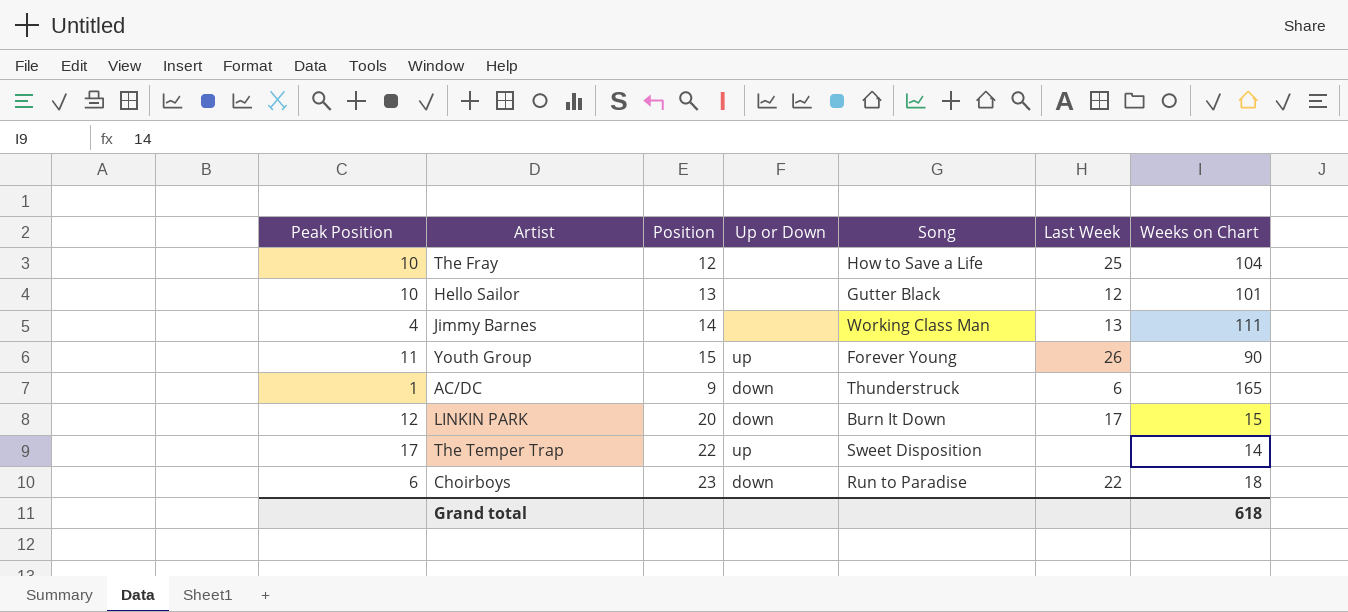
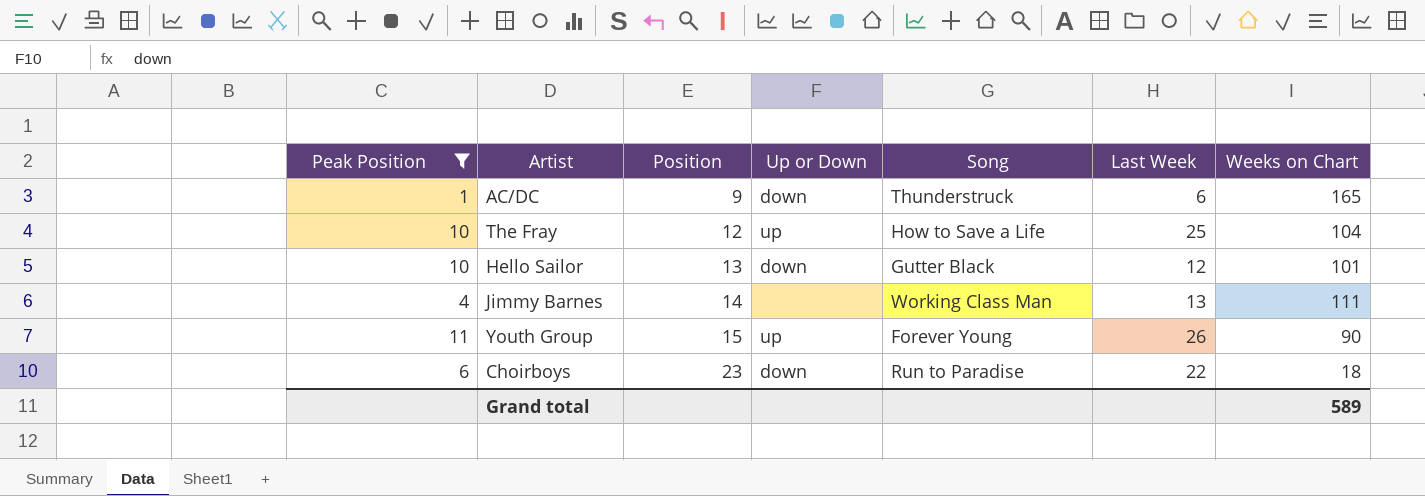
filter: none -> Peak Position <= 11
row order: none -> Position ascending
The Fray | Up or Down: none -> up
Hello Sailor | Up or Down: none -> down
Grand total | Weeks on Chart: 618 -> 589

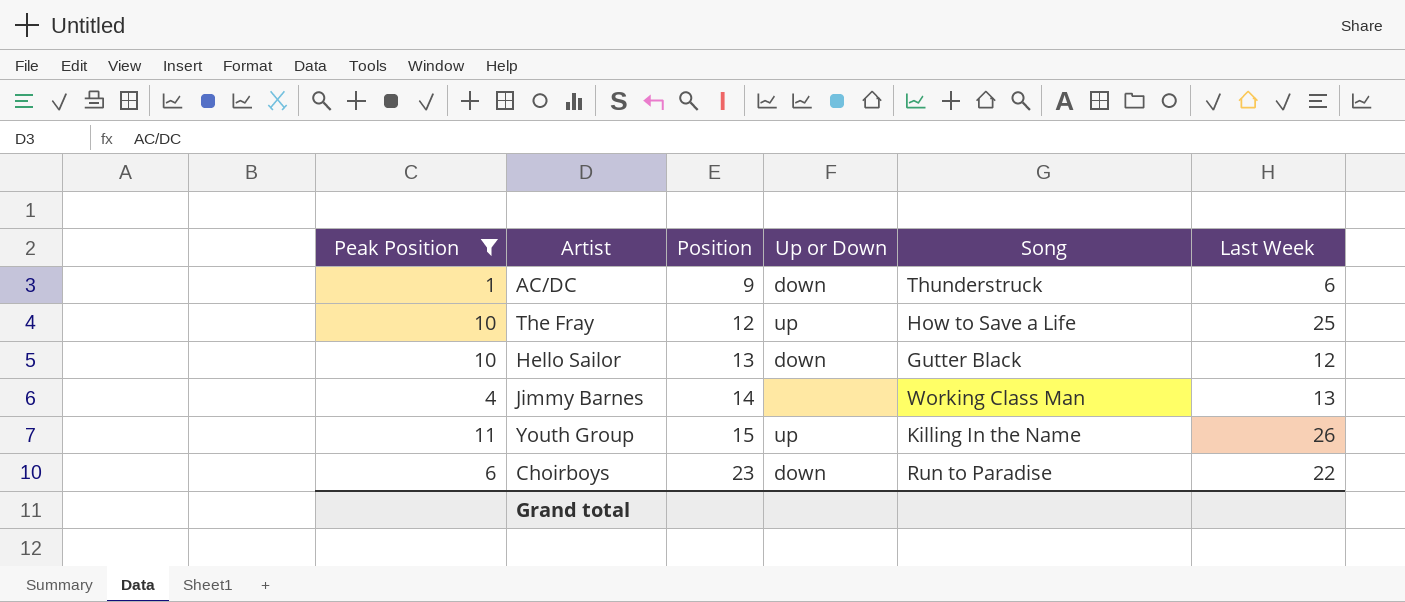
column Weeks on Chart | position: 7 -> none
Youth Group | Song: Forever Young -> Killing In the Name

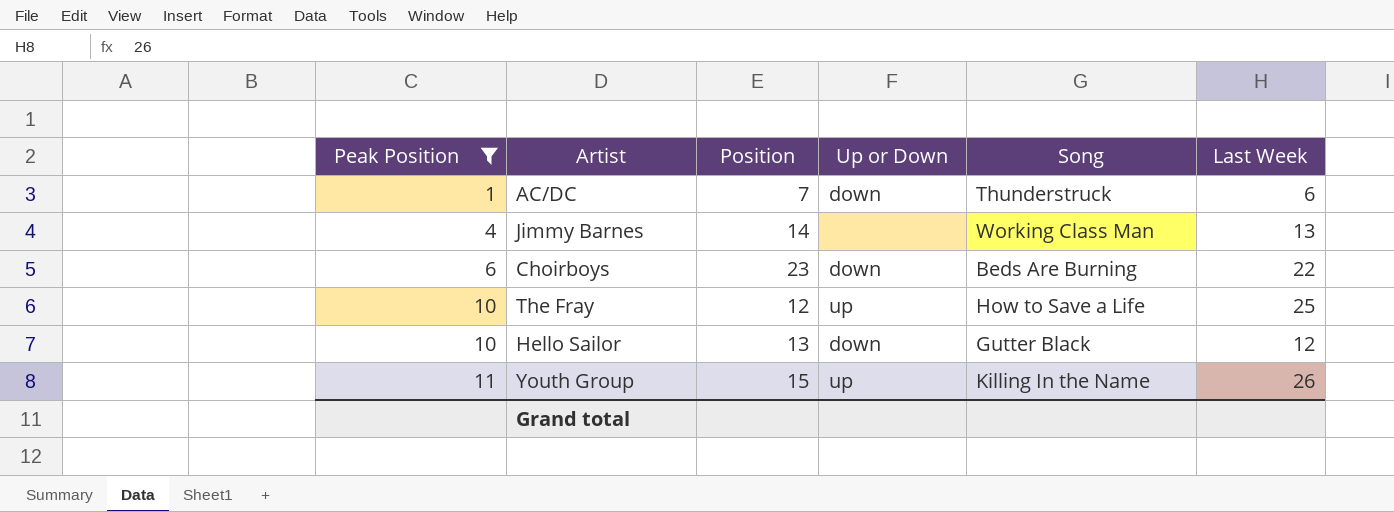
row order: Position ascending -> Peak Position ascending
AC/DC | Position: 9 -> 7
Choirboys | Song: Run to Paradise -> Beds Are Burning

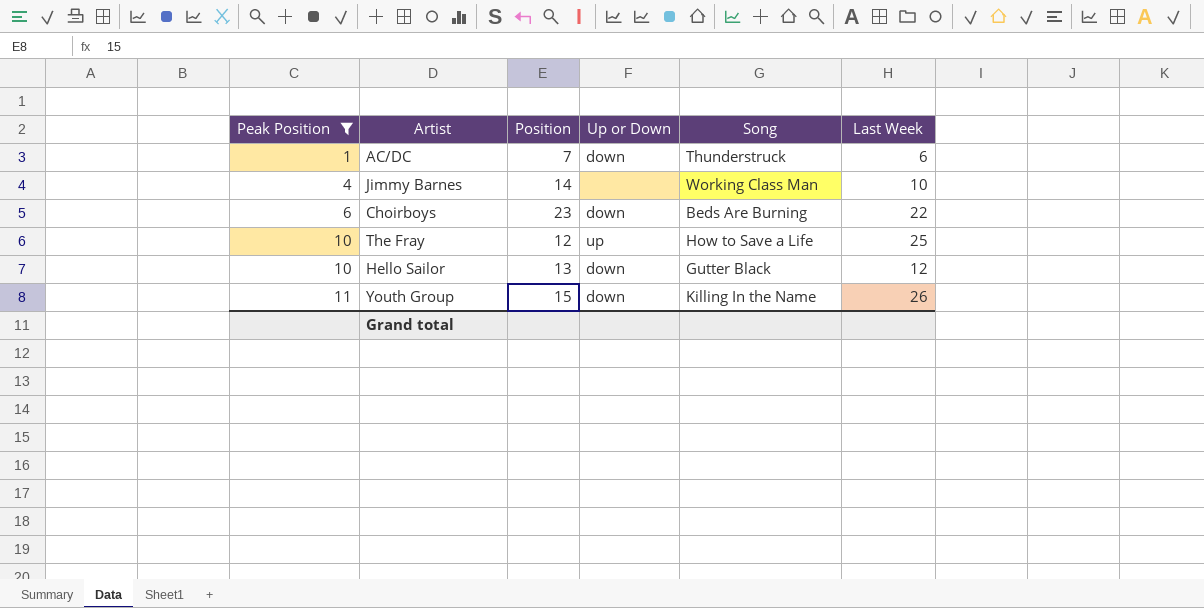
Jimmy Barnes | Last Week: 13 -> 10
Youth Group | Up or Down: up -> down

